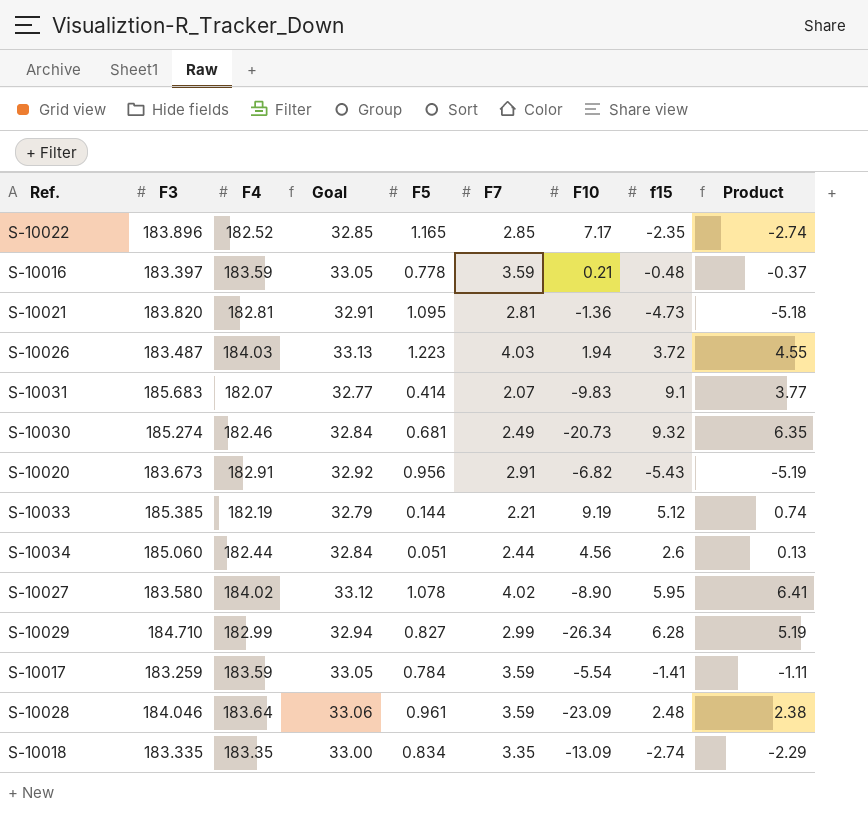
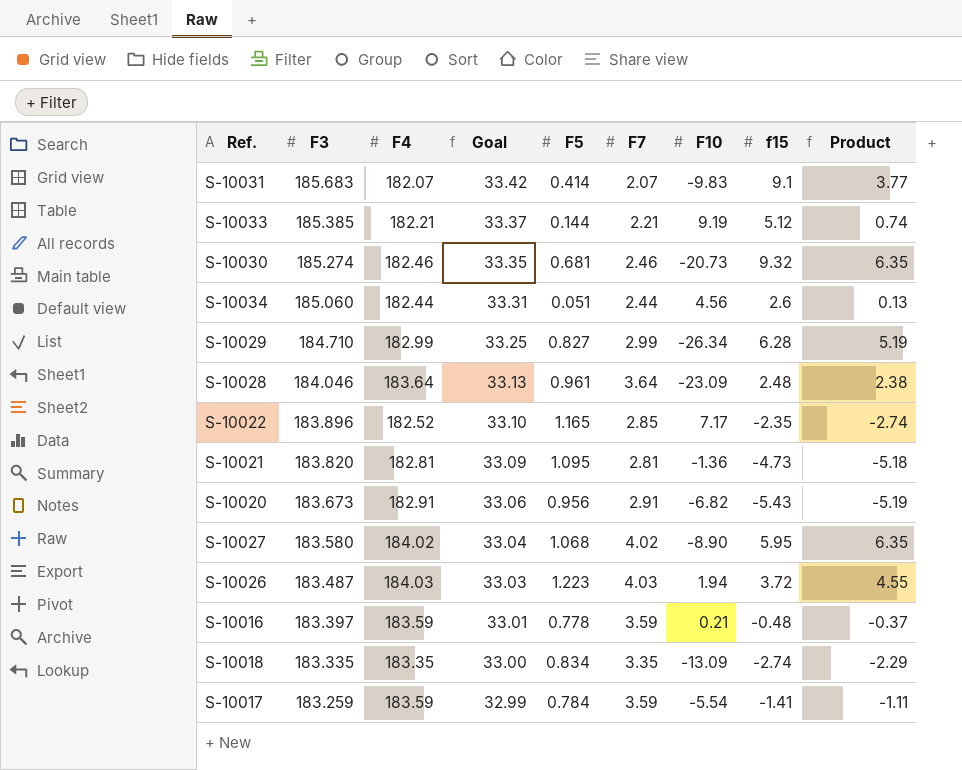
row order: none -> F3 descending
column Goal | formula: [F4] * 0.18 -> [F3] * 0.18
S-10033 | F4: 182.19 -> 182.21
S-10030 | F7: 2.49 -> 2.46
S-10028 | F7: 3.59 -> 3.64
S-10027 | F5: 1.078 -> 1.068
S-10027 | Product: 6.41 -> 6.35

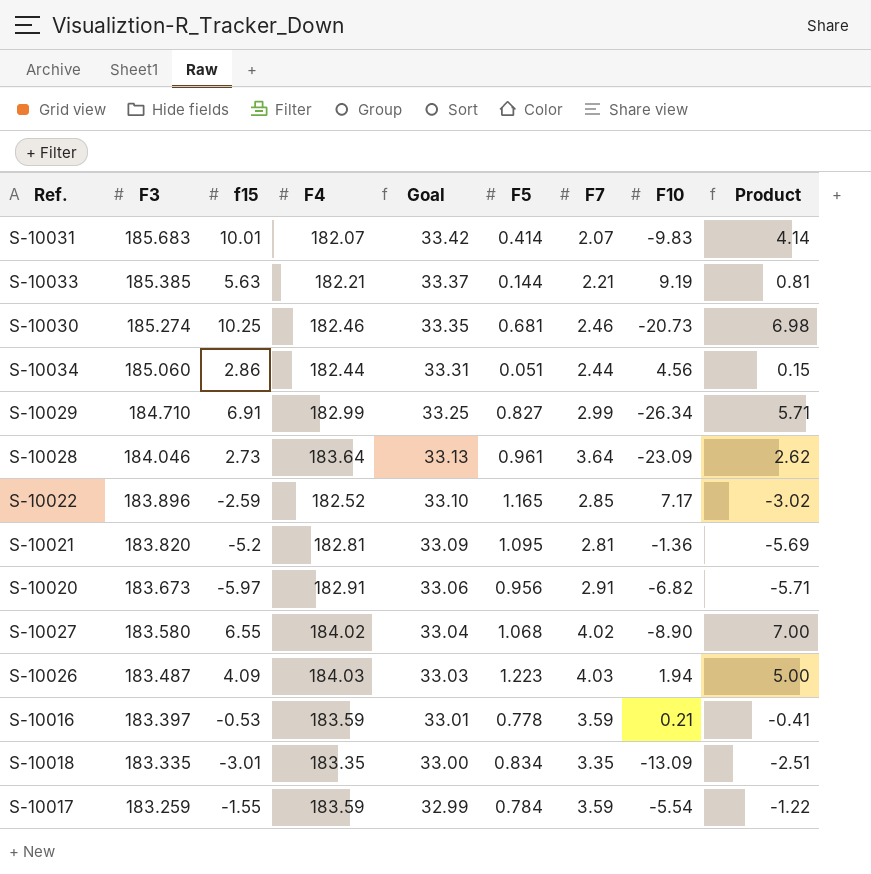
column f15 | position: 8 -> 3
S-10031 | f15: 9.1 -> 10.01
S-10031 | Product: 3.77 -> 4.14
S-10033 | f15: 5.12 -> 5.63
S-10033 | Product: 0.74 -> 0.81
S-10030 | f15: 9.32 -> 10.25
S-10030 | Product: 6.35 -> 6.98
S-10034 | f15: 2.6 -> 2.86
S-10034 | Product: 0.13 -> 0.15
S-10029 | f15: 6.28 -> 6.91
S-10029 | Product: 5.19 -> 5.71
S-10028 | f15: 2.48 -> 2.73
S-10028 | Product: 2.38 -> 2.62
S-10022 | f15: -2.35 -> -2.59
S-10022 | Product: -2.74 -> -3.02
S-10021 | f15: -4.73 -> -5.2
S-10021 | Product: -5.18 -> -5.69
S-10020 | f15: -5.43 -> -5.97
S-10020 | Product: -5.19 -> -5.71
S-10027 | f15: 5.95 -> 6.55
S-10027 | Product: 6.35 -> 7.00
S-10026 | f15: 3.72 -> 4.09
S-10026 | Product: 4.55 -> 5.00
S-10016 | f15: -0.48 -> -0.53
S-10016 | Product: -0.37 -> -0.41
S-10018 | f15: -2.74 -> -3.01
S-10018 | Product: -2.29 -> -2.51
S-10017 | f15: -1.41 -> -1.55
S-10017 | Product: -1.11 -> -1.22

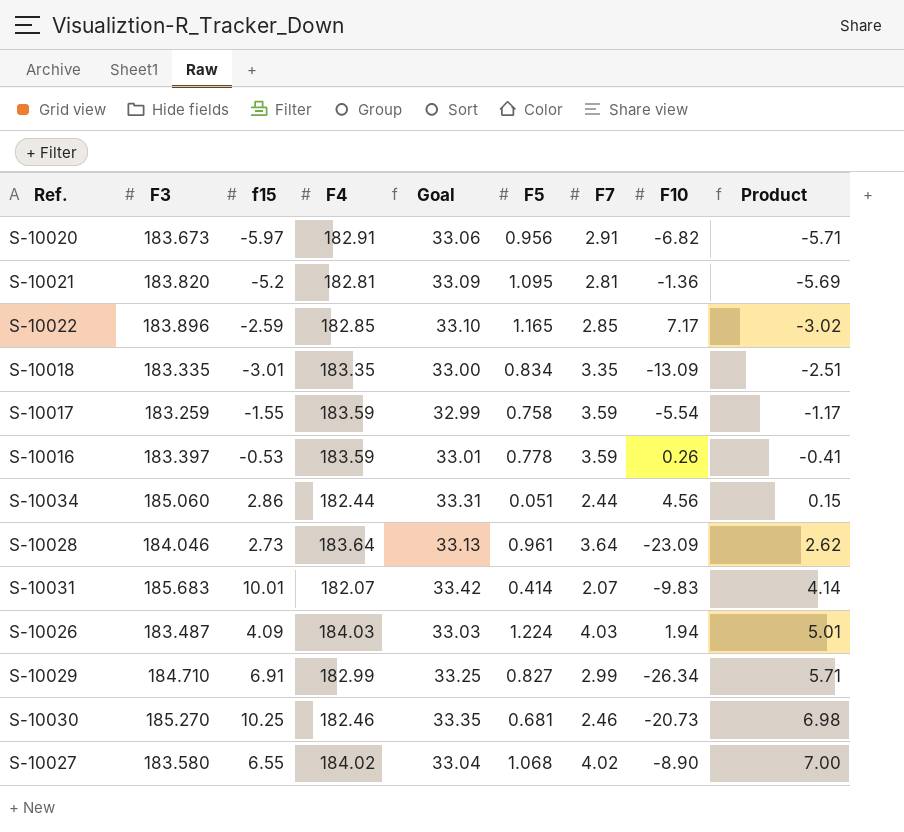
row order: F3 descending -> Product ascending
row S-10033: 185.385 | 5.63 | 182.21 | 33.37 | 0.144 | 2.21 | 9.19 | 0.81 -> none
S-10022 | F4: 182.52 -> 182.85
S-10017 | F5: 0.784 -> 0.758
S-10017 | Product: -1.22 -> -1.17
S-10016 | F10: 0.21 -> 0.26
S-10026 | F5: 1.223 -> 1.224
S-10026 | Product: 5.00 -> 5.01
S-10030 | F3: 185.274 -> 185.270

